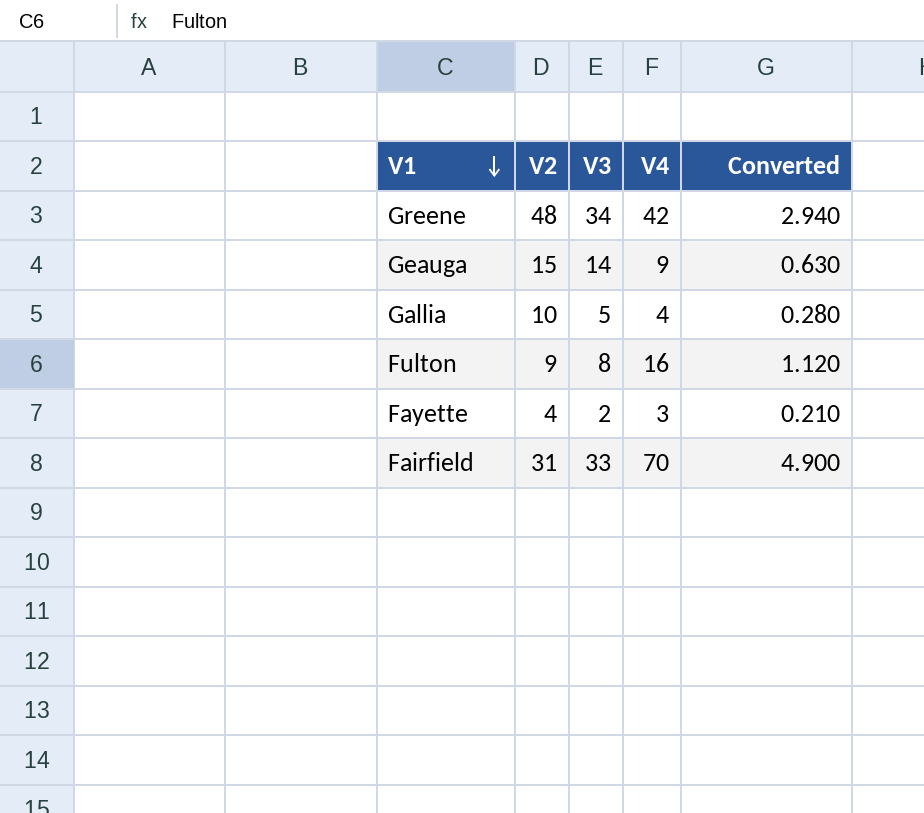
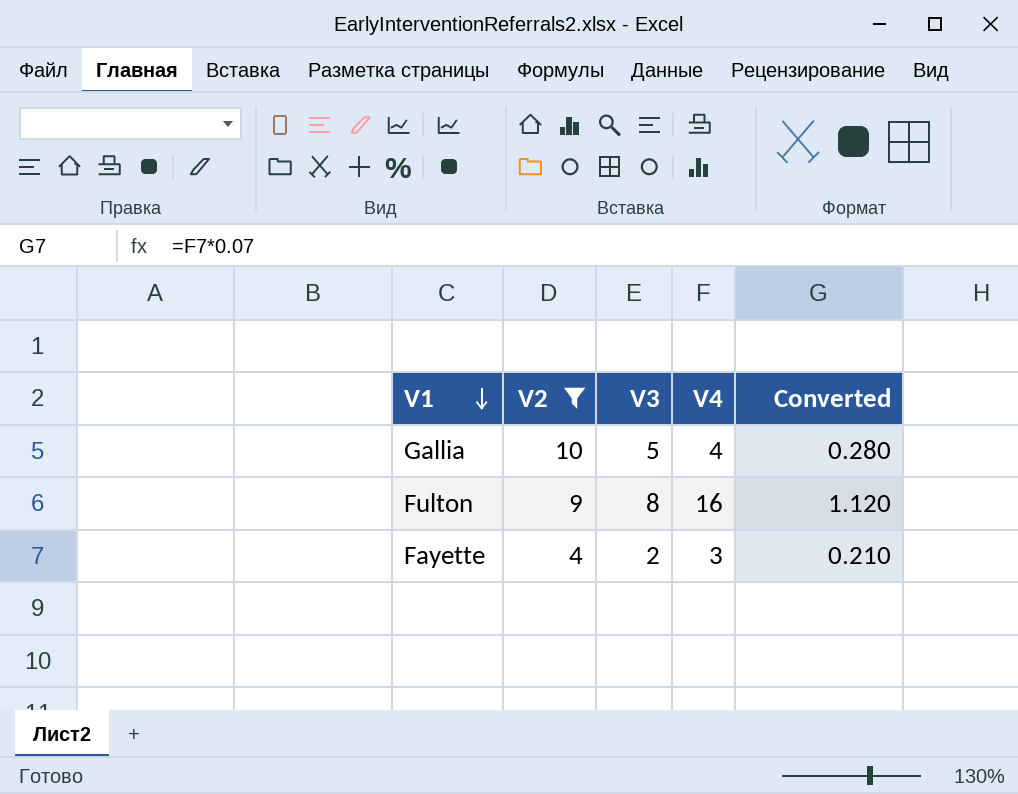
filter: none -> V2 <= 10

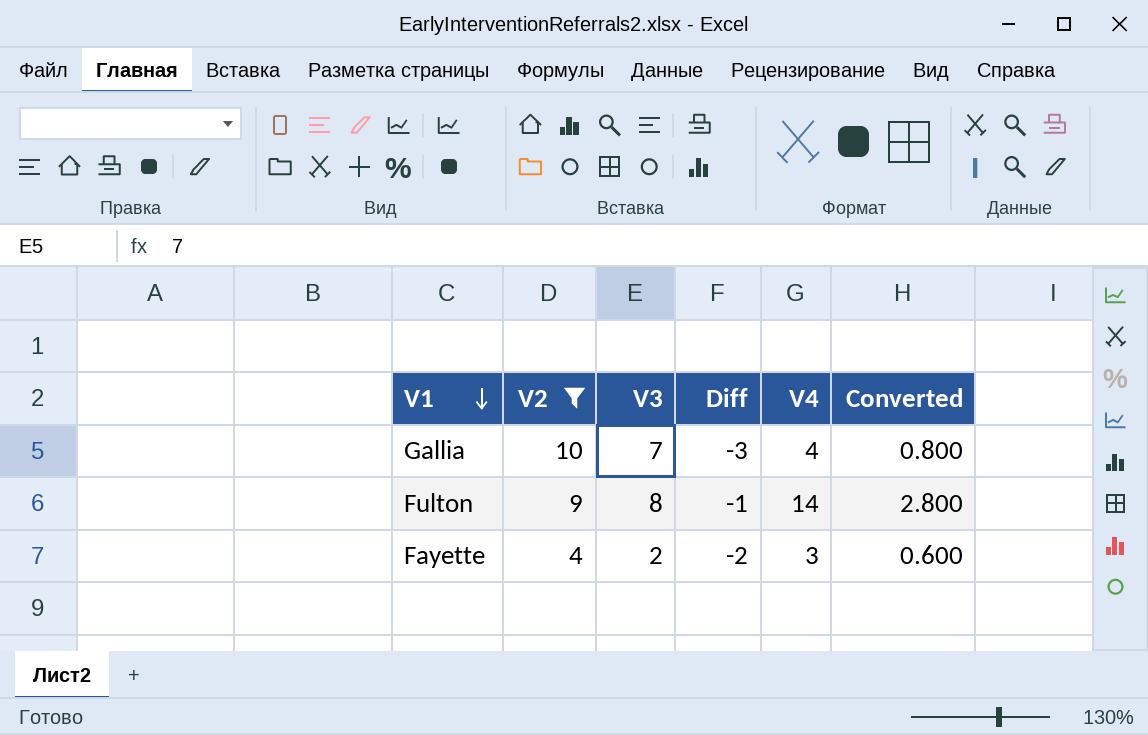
column Diff | formula: none -> [V3] - [V2]
column Converted | formula: [V4] * 0.07 -> [V4] * 0.2
Gallia | V3: 5 -> 7
Fulton | V4: 16 -> 14

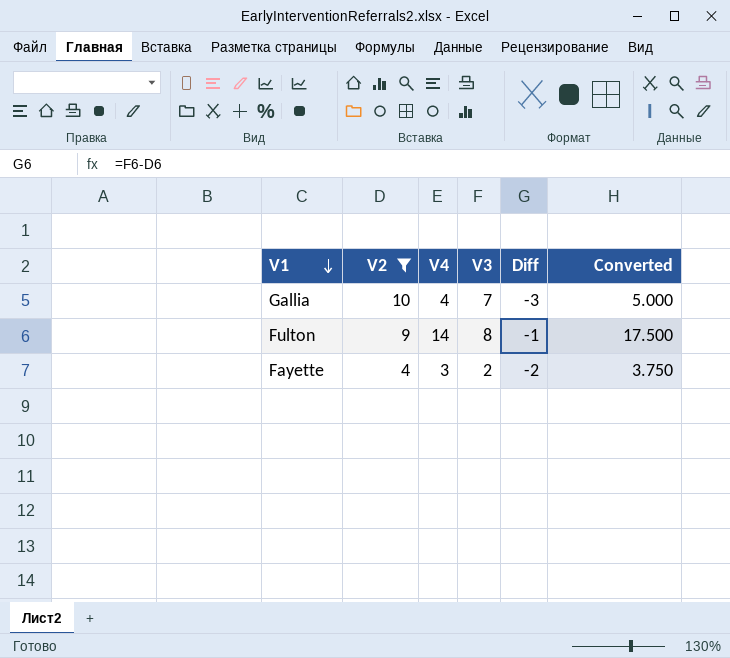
column V4 | position: 5 -> 3
column Converted | formula: [V4] * 0.2 -> [V4] * 1.25

